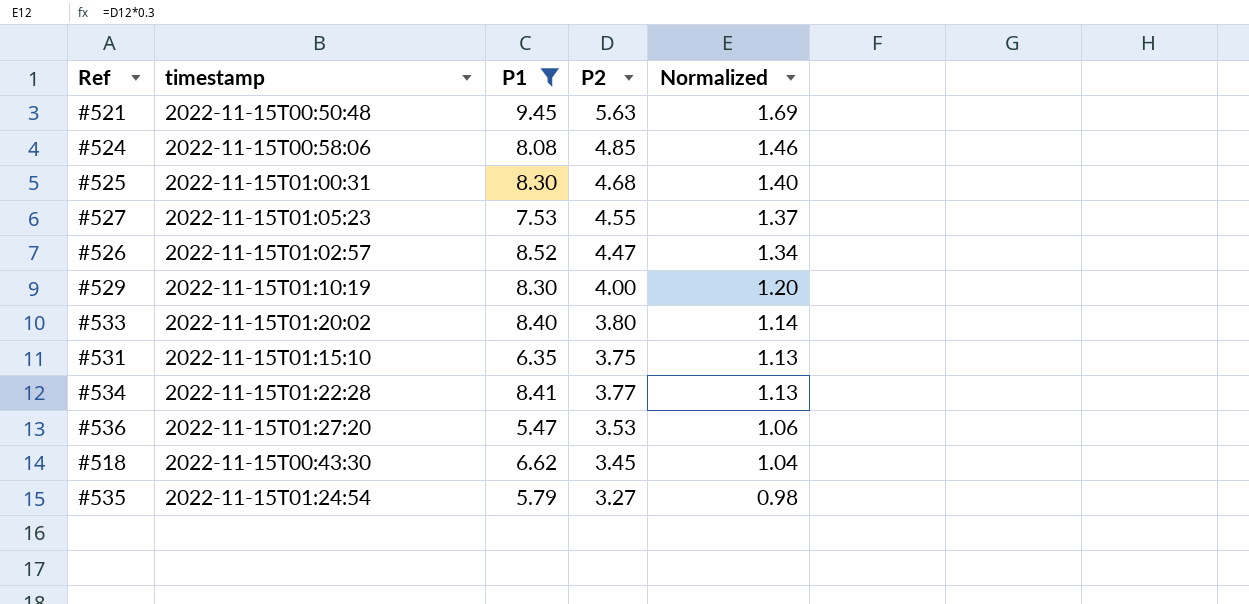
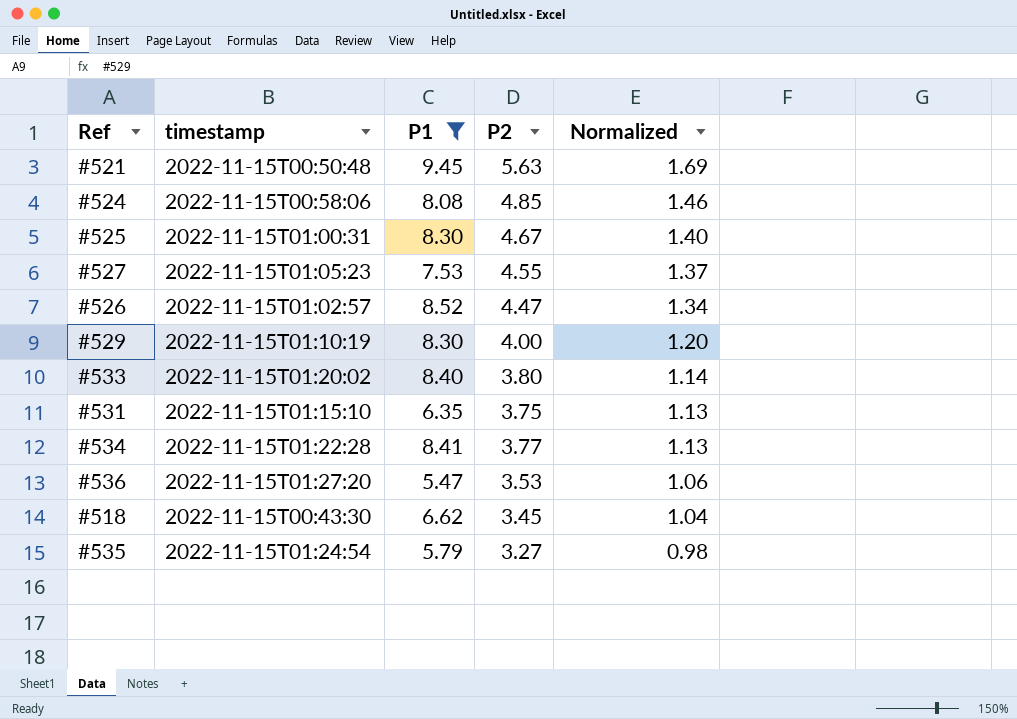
#525 | P2: 4.68 -> 4.67

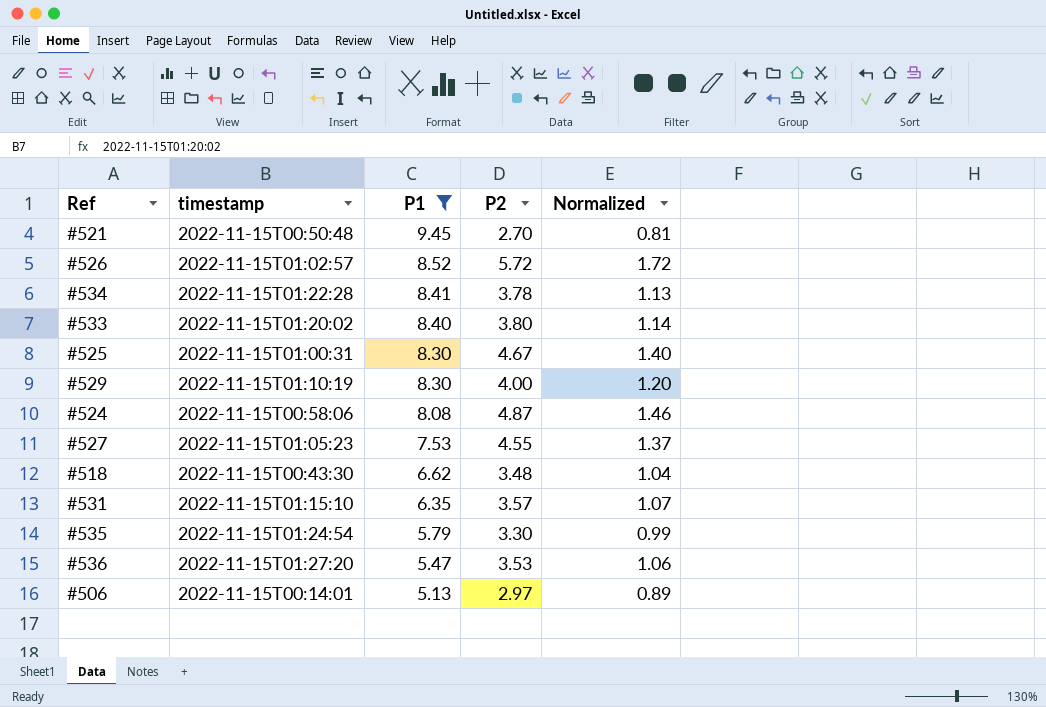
row order: Normalized descending -> P1 descending
#521 | P2: 5.63 -> 2.70
#521 | Normalized: 1.69 -> 0.81
#526 | P2: 4.47 -> 5.72
#526 | Normalized: 1.34 -> 1.72
#534 | P2: 3.77 -> 3.78
#524 | P2: 4.85 -> 4.87
#518 | P2: 3.45 -> 3.48
#531 | P2: 3.75 -> 3.57
#531 | Normalized: 1.13 -> 1.07
#535 | P2: 3.27 -> 3.30
#535 | Normalized: 0.98 -> 0.99
row #506: none -> 2022-11-15T00:14:01 | 5.13 | 2.97 | 0.89

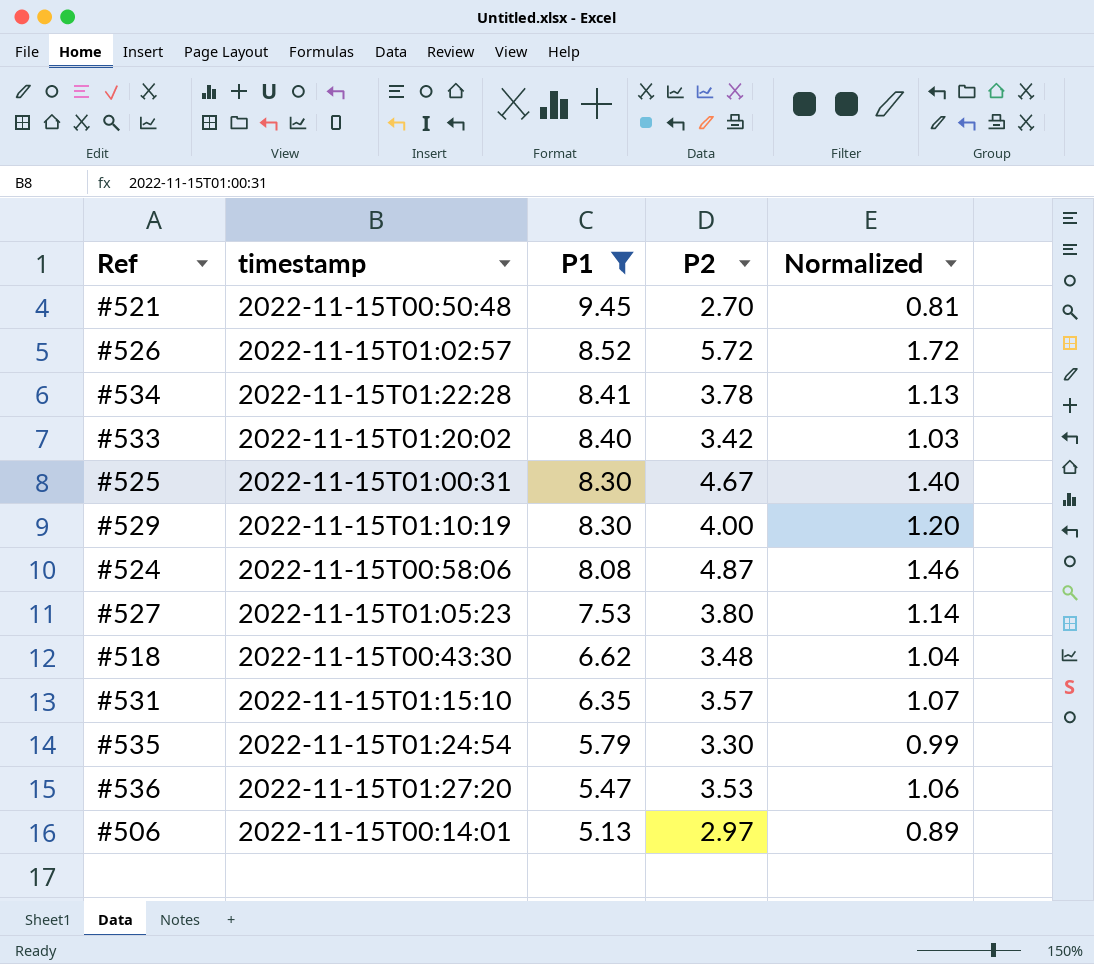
#533 | P2: 3.80 -> 3.42
#533 | Normalized: 1.14 -> 1.03
#527 | P2: 4.55 -> 3.80
#527 | Normalized: 1.37 -> 1.14

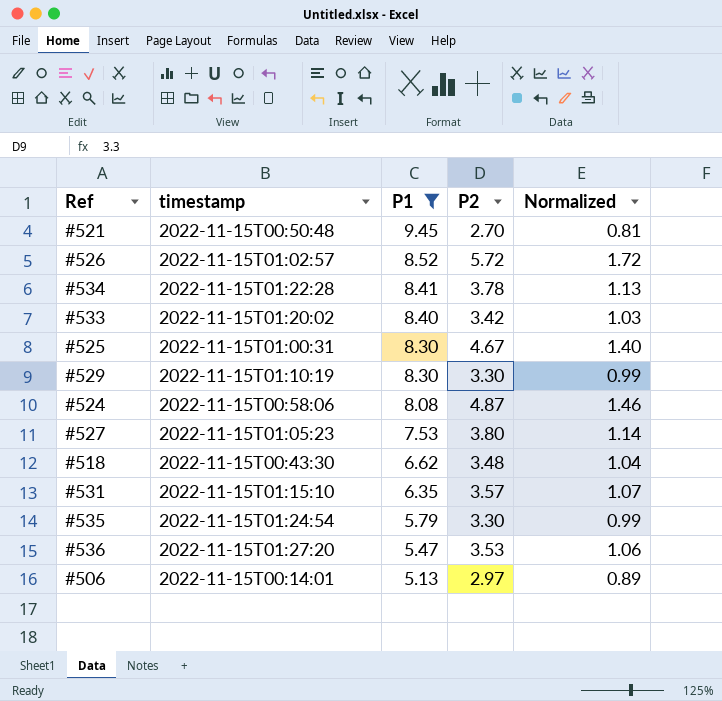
#529 | P2: 4.00 -> 3.30
#529 | Normalized: 1.20 -> 0.99

